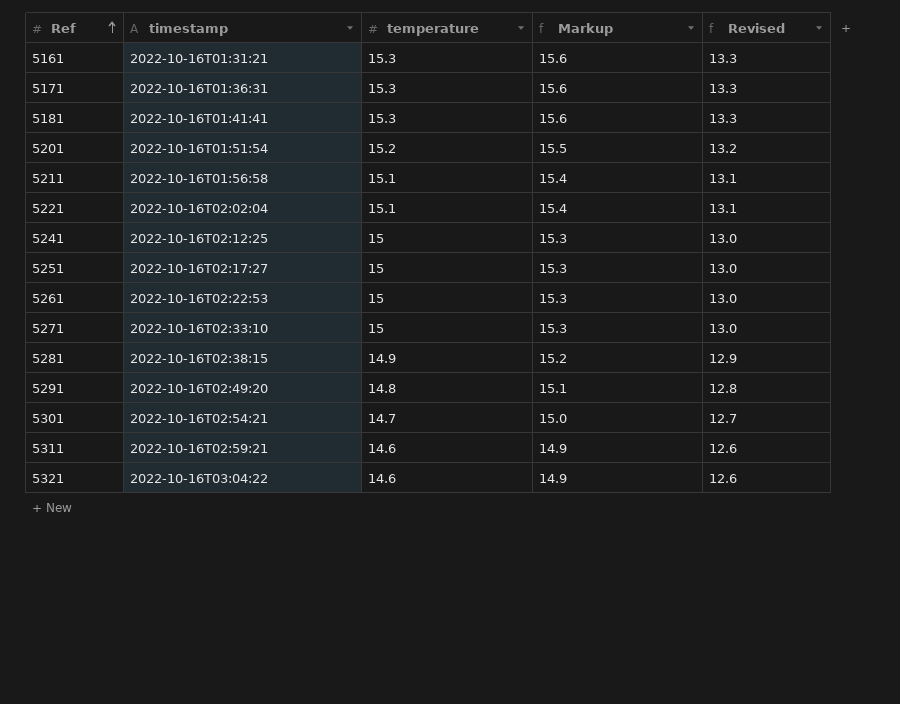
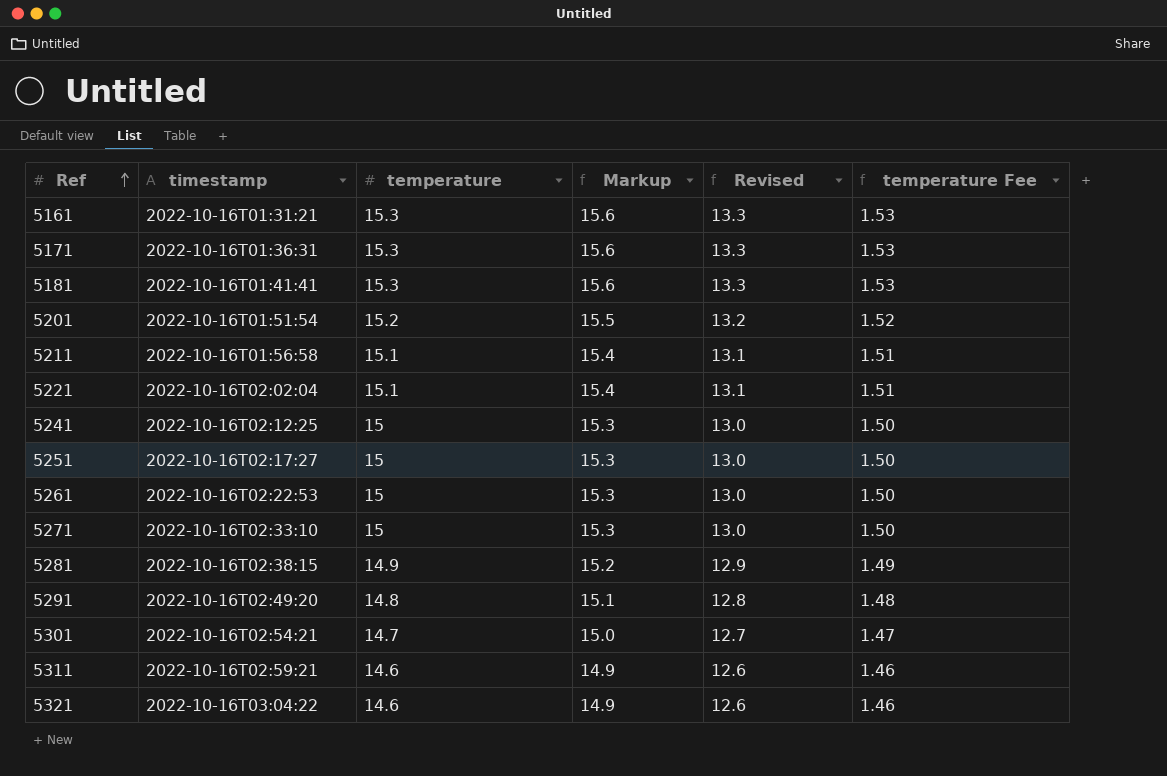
column temperature Fee | formula: none -> [temperature] * 0.1

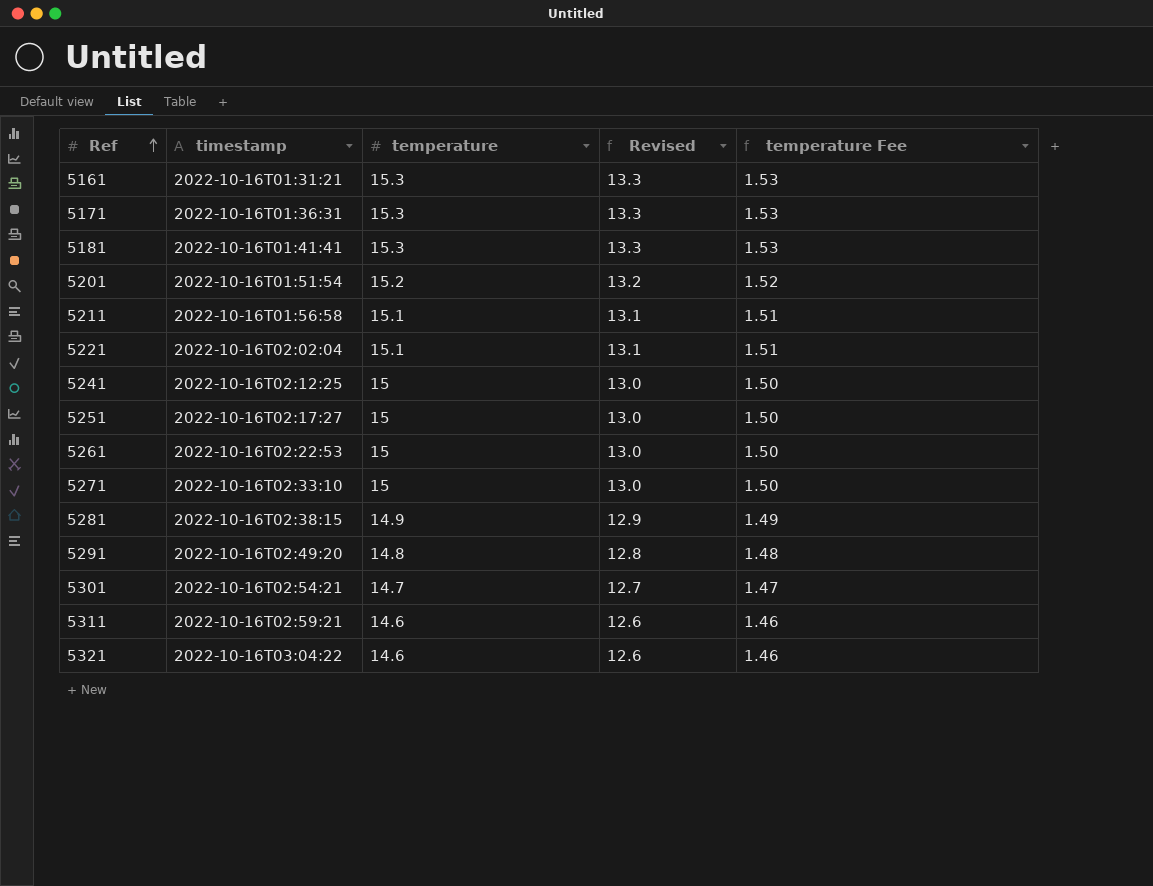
column Markup | formula: [temperature] * 1.02 -> none

